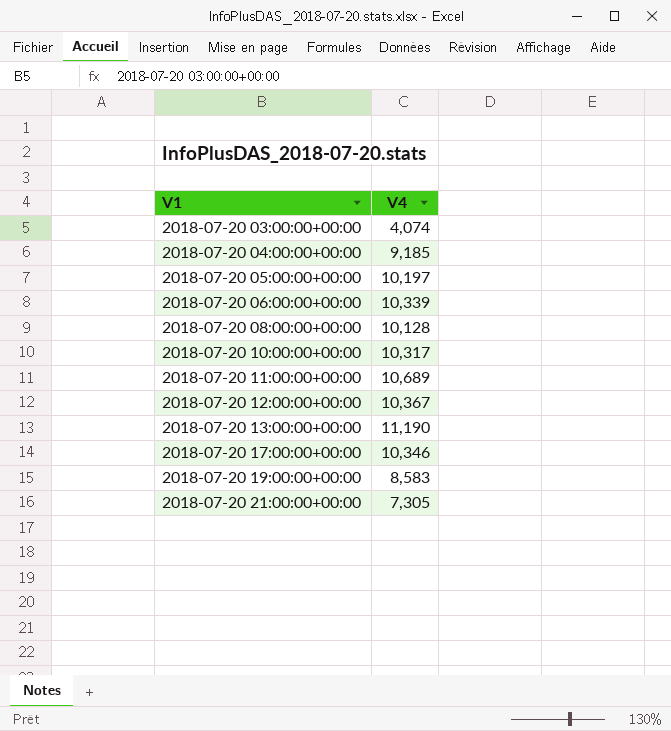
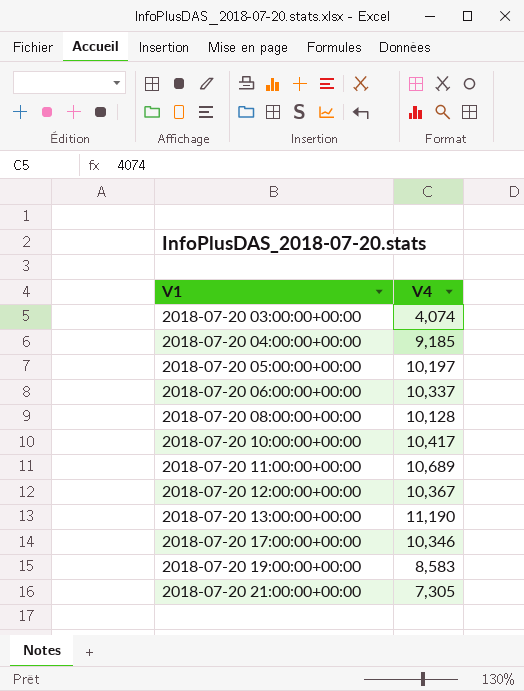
2018-07-20 06:00:00+00:00 | V4: 10,339 -> 10,337
2018-07-20 10:00:00+00:00 | V4: 10,317 -> 10,417

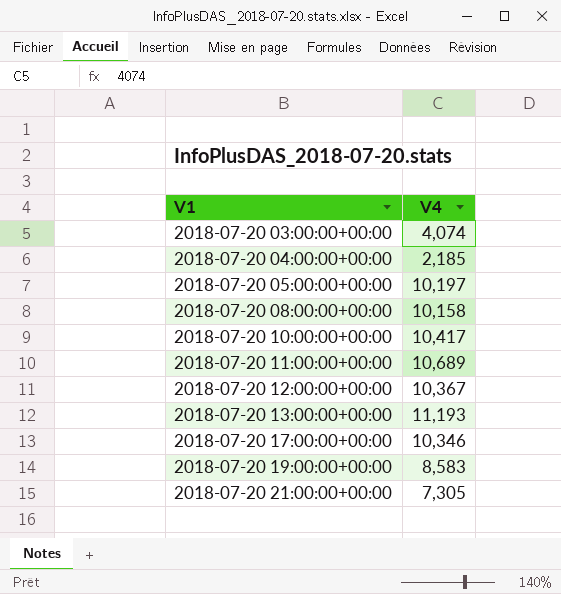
row 2018-07-20 06:00:00+00:00: 10,337 -> none
2018-07-20 04:00:00+00:00 | V4: 9,185 -> 2,185
2018-07-20 08:00:00+00:00 | V4: 10,128 -> 10,158
2018-07-20 13:00:00+00:00 | V4: 11,190 -> 11,193

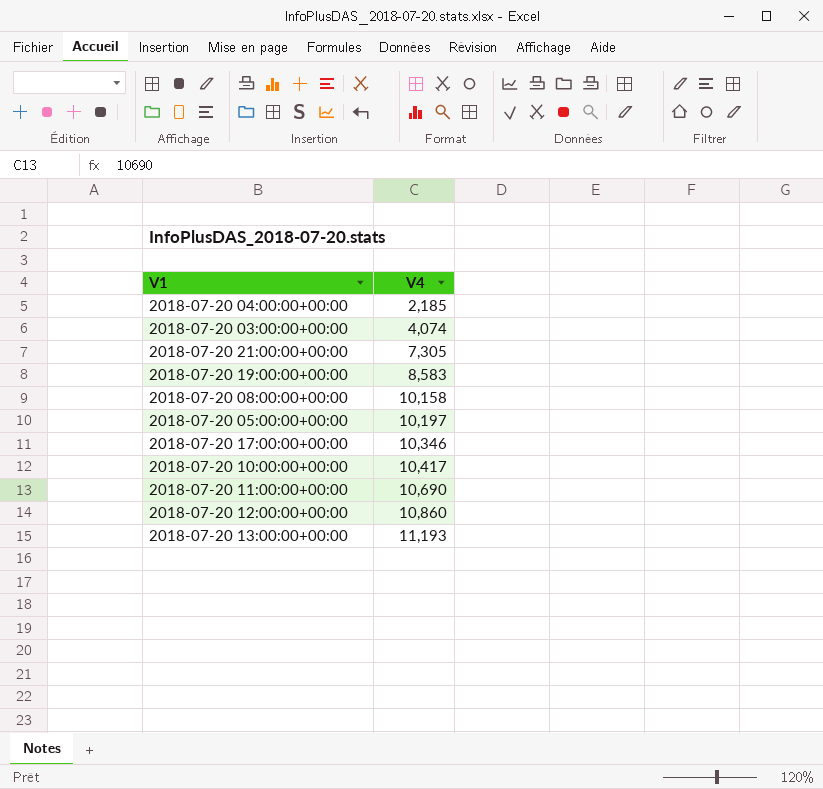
row order: V1 ascending -> V4 ascending
2018-07-20 11:00:00+00:00 | V4: 10,689 -> 10,690
2018-07-20 12:00:00+00:00 | V4: 10,367 -> 10,860

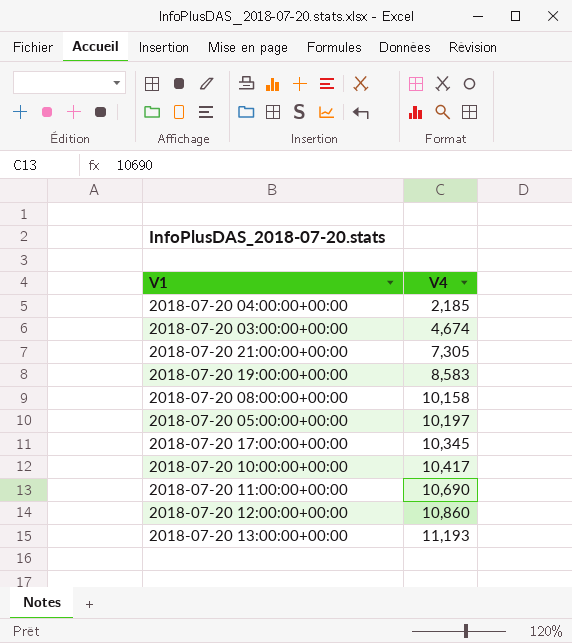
2018-07-20 03:00:00+00:00 | V4: 4,074 -> 4,674
2018-07-20 17:00:00+00:00 | V4: 10,346 -> 10,345

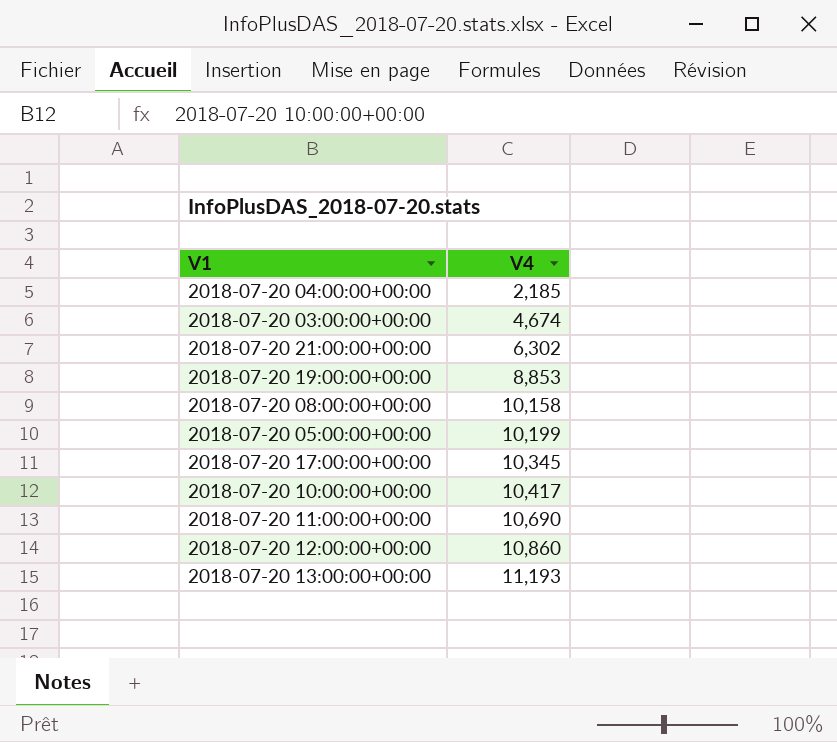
2018-07-20 21:00:00+00:00 | V4: 7,305 -> 6,302
2018-07-20 19:00:00+00:00 | V4: 8,583 -> 8,853
2018-07-20 05:00:00+00:00 | V4: 10,197 -> 10,199

